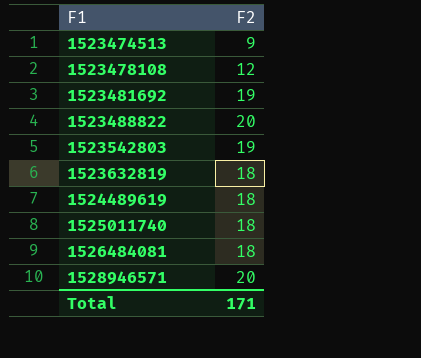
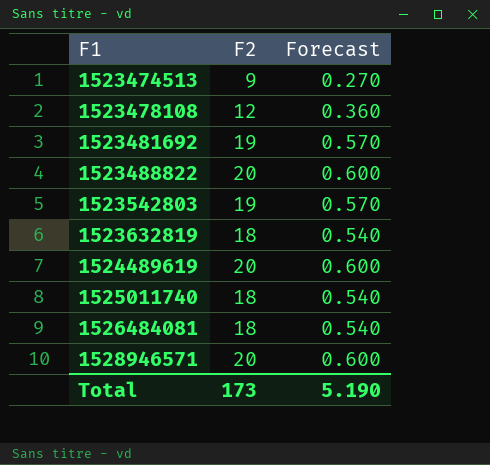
column Forecast | formula: none -> [F2] * 0.03
1524489619 | F2: 18 -> 20
Total | F2: 171 -> 173

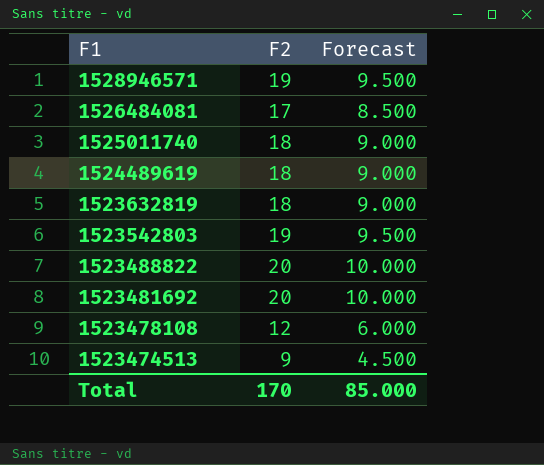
row order: F1 ascending -> F1 descending
column Forecast | formula: [F2] * 0.03 -> [F2] * 0.5
1528946571 | F2: 20 -> 19
1526484081 | F2: 18 -> 17
1524489619 | F2: 20 -> 18
1523481692 | F2: 19 -> 20
Total | F2: 173 -> 170
Total | Forecast: 5.190 -> 85.000

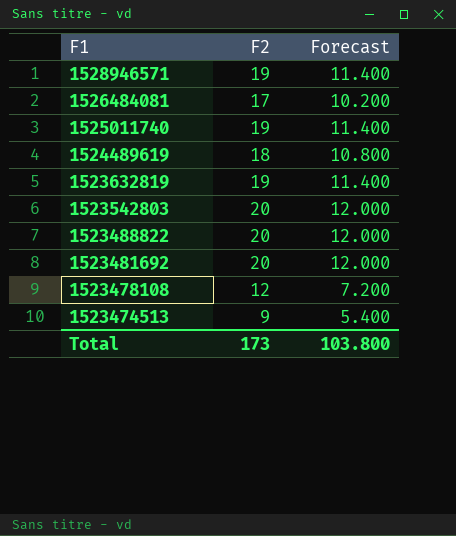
column Forecast | formula: [F2] * 0.5 -> [F2] * 0.6
1525011740 | F2: 18 -> 19
1523632819 | F2: 18 -> 19
1523542803 | F2: 19 -> 20
Total | F2: 170 -> 173
Total | Forecast: 85.000 -> 103.800

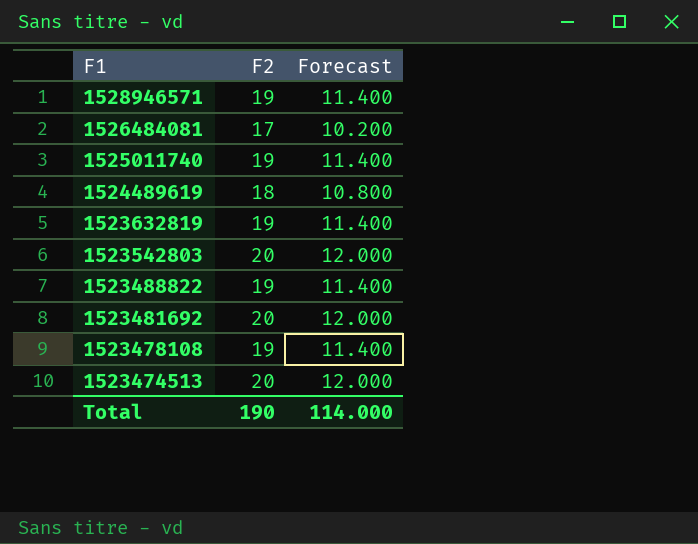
1523488822 | F2: 20 -> 19
1523488822 | Forecast: 12.000 -> 11.400
1523478108 | F2: 12 -> 19
1523478108 | Forecast: 7.200 -> 11.400
1523474513 | F2: 9 -> 20
1523474513 | Forecast: 5.400 -> 12.000
Total | F2: 173 -> 190
Total | Forecast: 103.800 -> 114.000

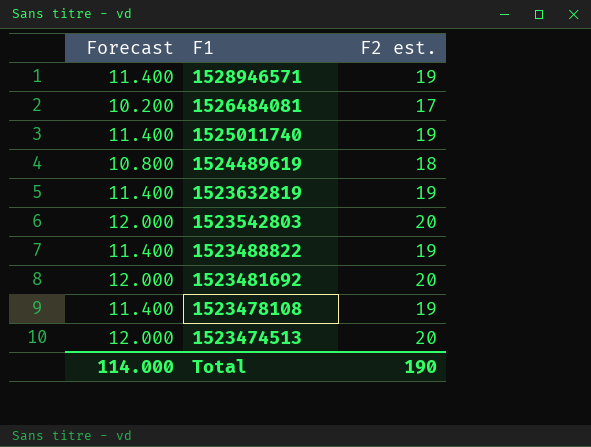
column Forecast | position: 3 -> 1
column name: F2 -> F2 est.

